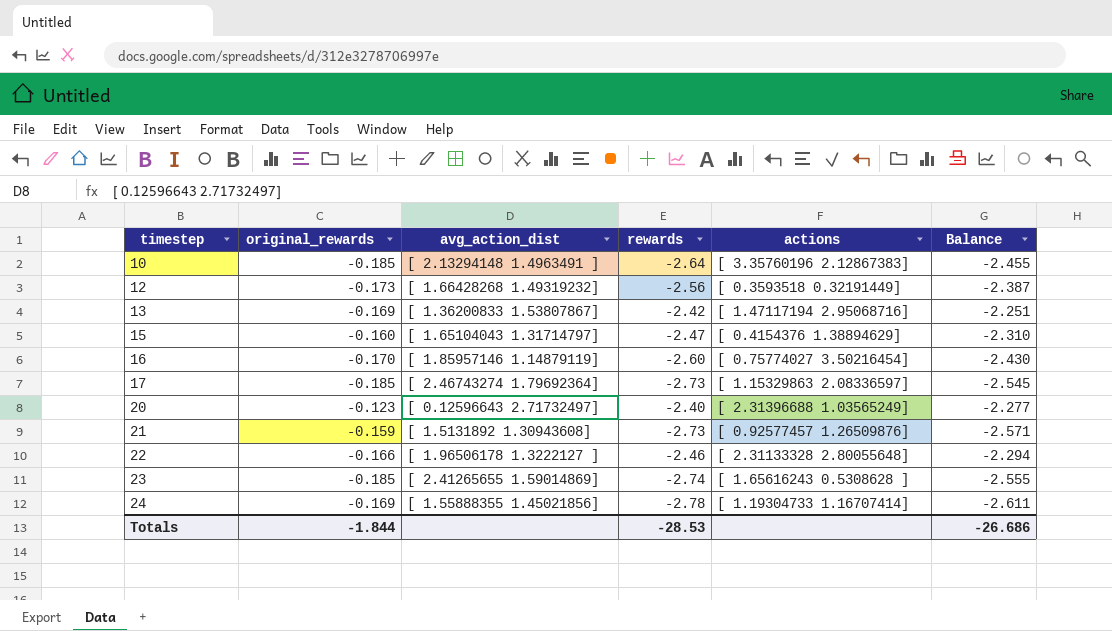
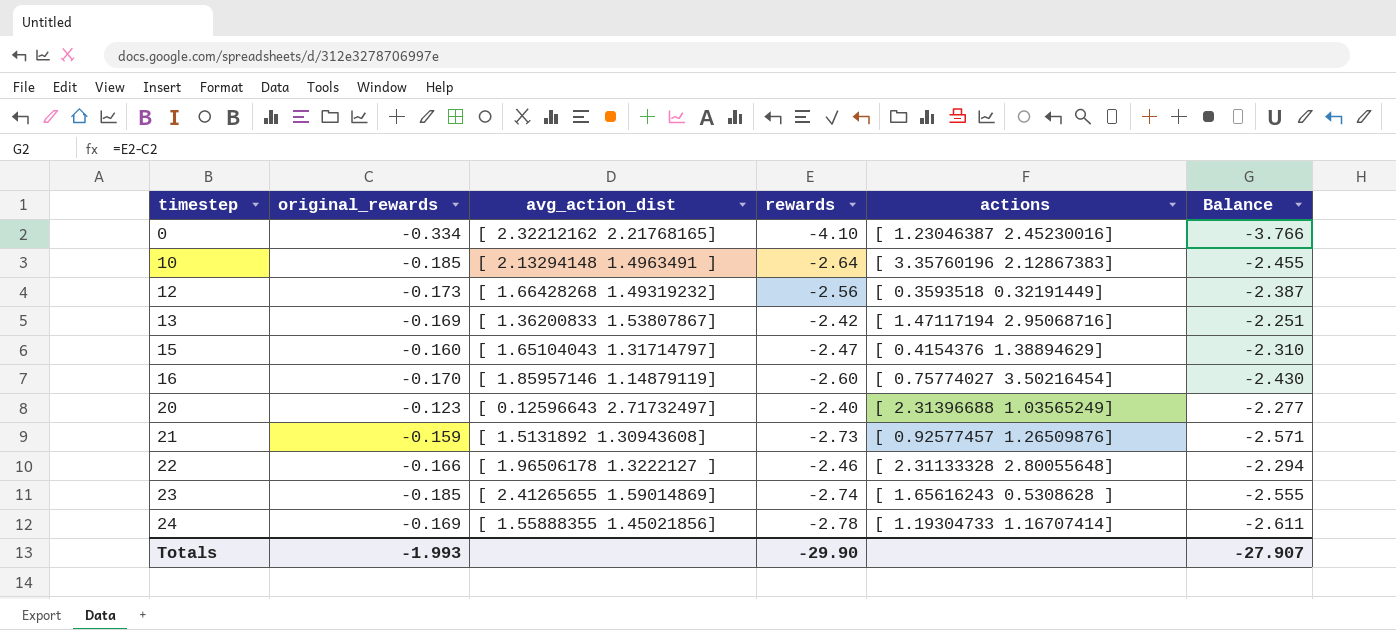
row 17: -0.185 | [ 2.46743274 1.79692364] | -2.73 | [ 1.15329863 2.08336597] | -2.545 -> none
row 0: none -> -0.334 | [ 2.32212162 2.21768165] | -4.10 | [ 1.23046387 2.45230016] | -3.766
Totals | original_rewards: -1.844 -> -1.993
Totals | rewards: -28.53 -> -29.90
Totals | Balance: -26.686 -> -27.907

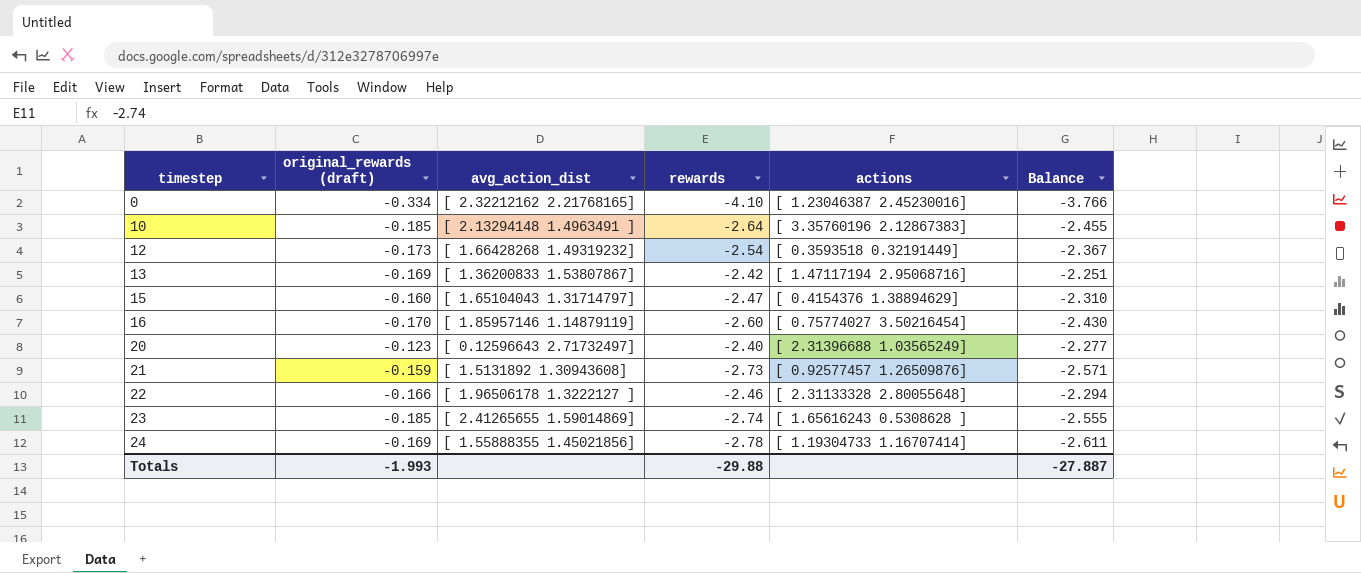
column name: original_rewards -> original_rewards (draft)
12 | rewards: -2.56 -> -2.54
12 | Balance: -2.387 -> -2.367
Totals | rewards: -29.90 -> -29.88
Totals | Balance: -27.907 -> -27.887

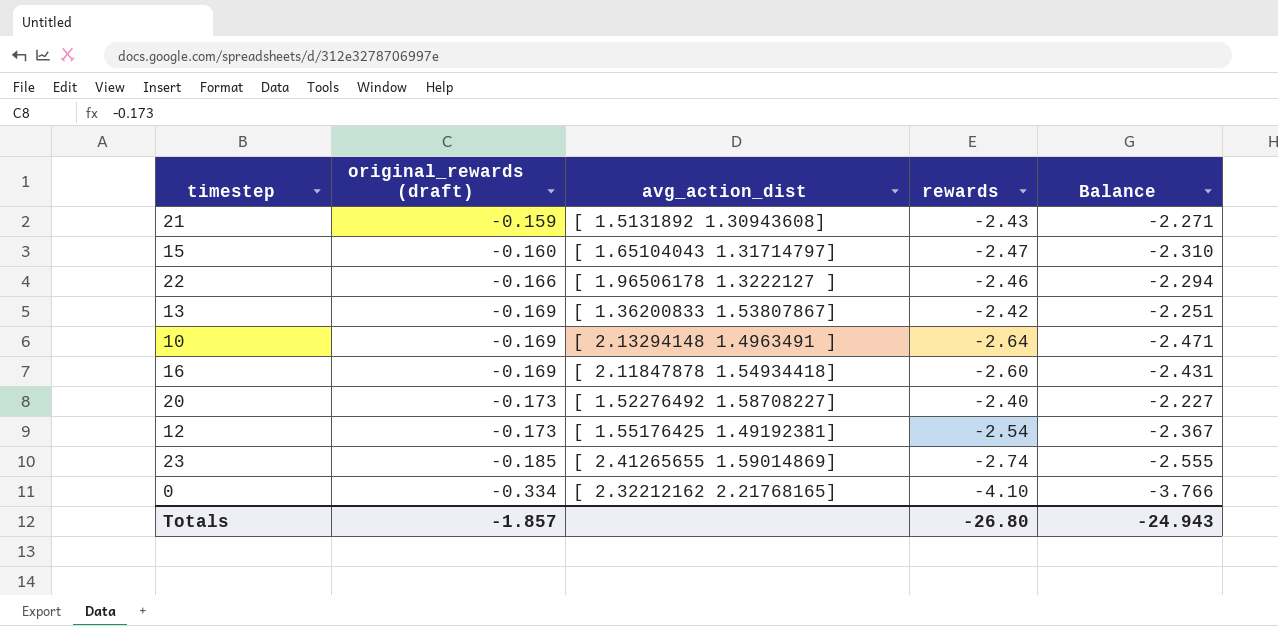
row order: timestep ascending -> original_rewards (draft) descending
column actions | position: 5 -> none
row 24: -0.169 | [ 1.55888355 1.45021856] | -2.78 | [ 1.19304733 1.16707414] | -2.611 -> none
21 | rewards: -2.73 -> -2.43
21 | Balance: -2.571 -> -2.271
10 | original_rewards (draft): -0.185 -> -0.169
10 | Balance: -2.455 -> -2.471
16 | original_rewards (draft): -0.170 -> -0.169
16 | avg_action_dist: [ 1.85957146 1.14879119] -> [ 2.11847878 1.54934418]
16 | Balance: -2.430 -> -2.431
20 | original_rewards (draft): -0.123 -> -0.173
20 | avg_action_dist: [ 0.12596643 2.71732497] -> [ 1.52276492 1.58708227]
20 | Balance: -2.277 -> -2.227
12 | avg_action_dist: [ 1.66428268 1.49319232] -> [ 1.55176425 1.49192381]
Totals | original_rewards (draft): -1.993 -> -1.857
Totals | rewards: -29.88 -> -26.80
Totals | Balance: -27.887 -> -24.943

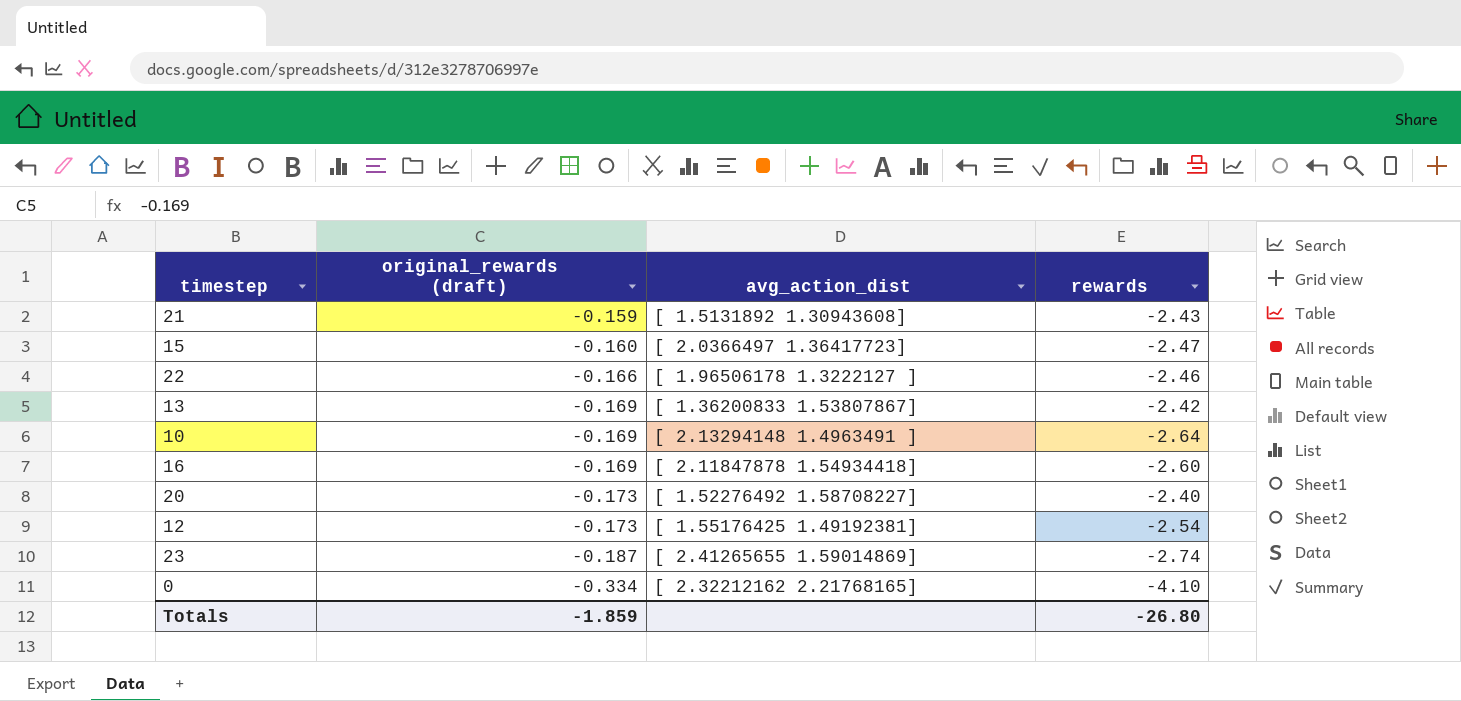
column Balance | formula: [rewards] - [original_rewards (draft)] -> none
15 | avg_action_dist: [ 1.65104043 1.31714797] -> [ 2.0366497 1.36417723]
23 | original_rewards (draft): -0.185 -> -0.187
Totals | original_rewards (draft): -1.857 -> -1.859

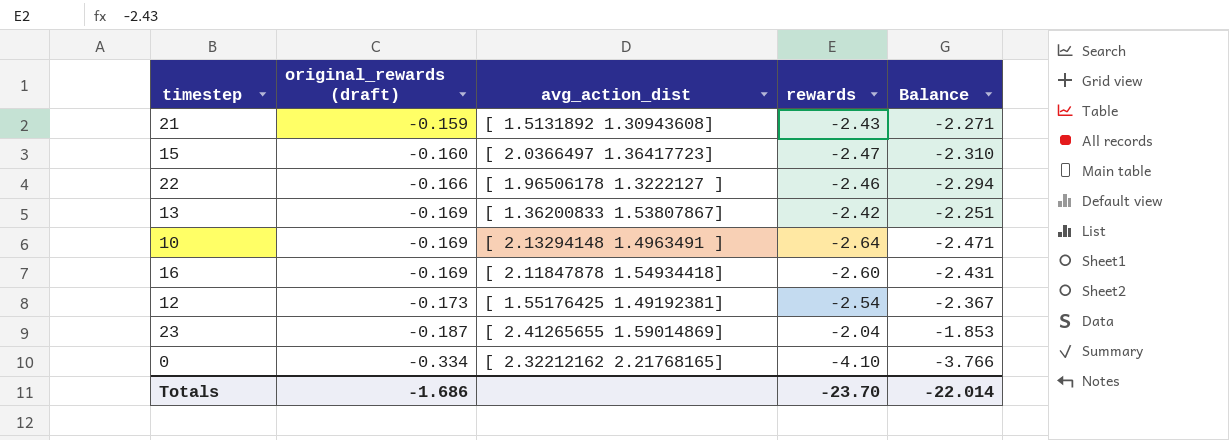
column Balance | formula: none -> [rewards] - [original_rewards (draft)]
row 20: -0.173 | [ 1.52276492 1.58708227] | -2.40 -> none
23 | rewards: -2.74 -> -2.04
Totals | original_rewards (draft): -1.859 -> -1.686
Totals | rewards: -26.80 -> -23.70

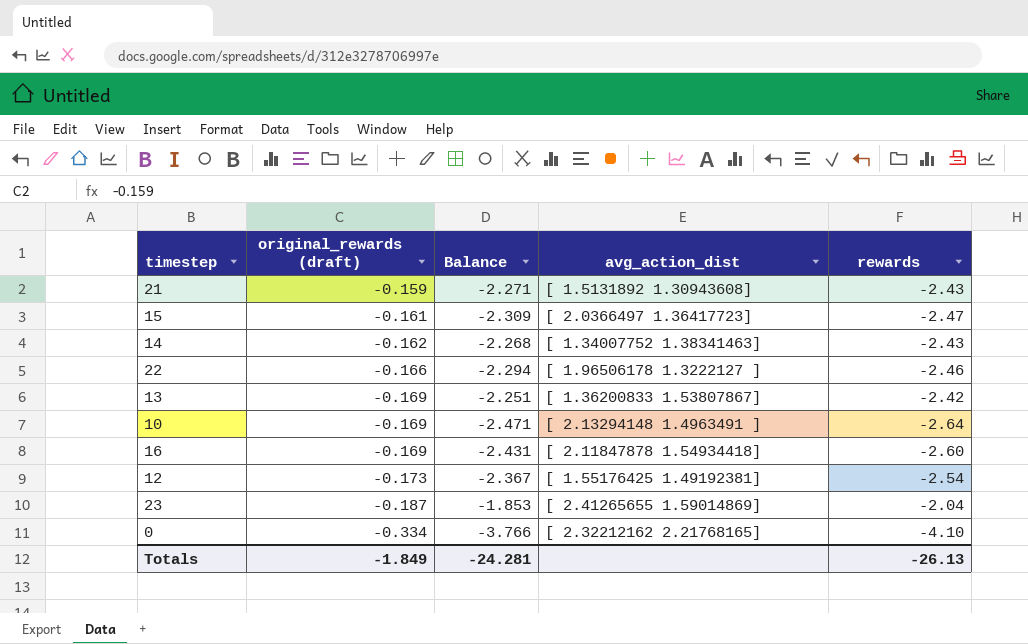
column Balance | position: 5 -> 3
15 | original_rewards (draft): -0.160 -> -0.161
15 | Balance: -2.310 -> -2.309
row 14: none -> -0.162 | -2.268 | [ 1.34007752 1.38341463] | -2.43
Totals | original_rewards (draft): -1.686 -> -1.849
Totals | Balance: -22.014 -> -24.281
Totals | rewards: -23.70 -> -26.13

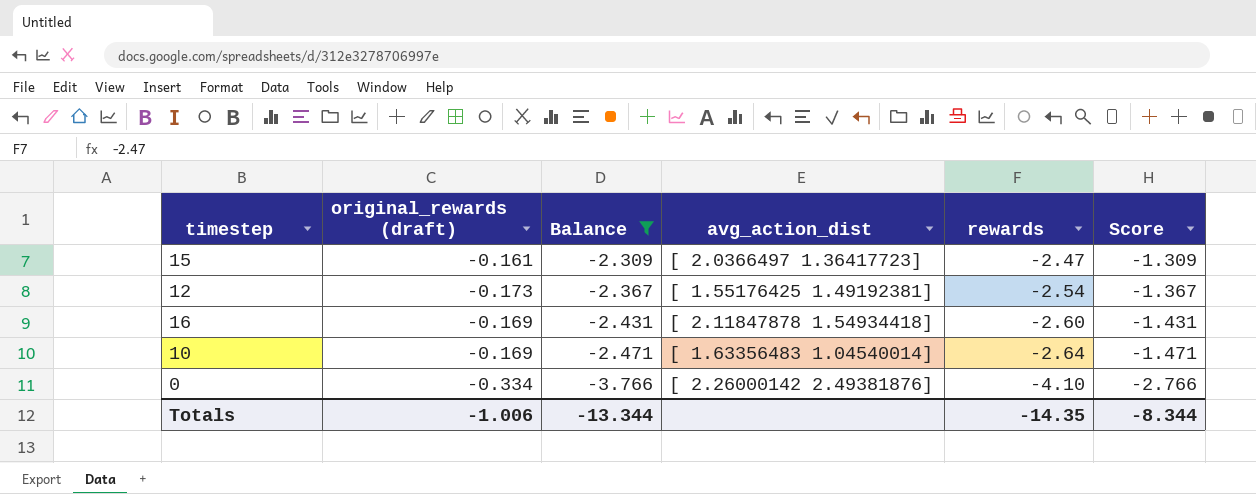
filter: none -> Balance <= -2.309
row order: original_rewards (draft) descending -> Balance descending
column Score | formula: none -> [Balance] + 1
10 | avg_action_dist: [ 2.13294148 1.4963491 ] -> [ 1.63356483 1.04540014]
0 | avg_action_dist: [ 2.32212162 2.21768165] -> [ 2.26000142 2.49381876]
Totals | original_rewards (draft): -1.849 -> -1.006
Totals | Balance: -24.281 -> -13.344
Totals | rewards: -26.13 -> -14.35

